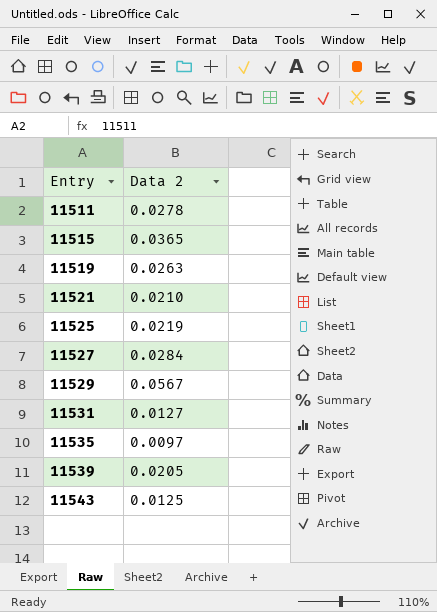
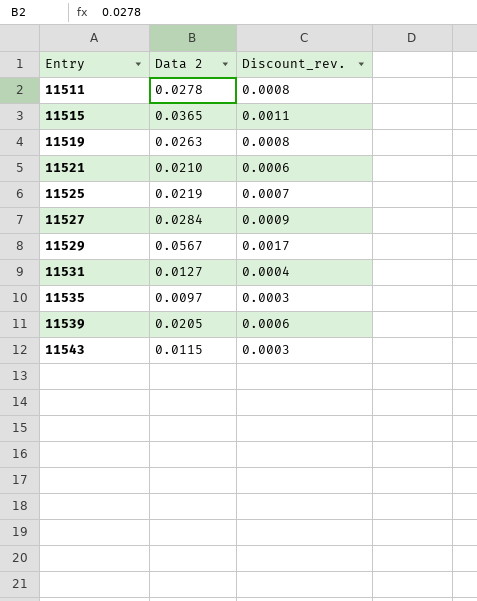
column Discount_rev. | formula: none -> [Data 2] * 0.03
11543 | Data 2: 0.0125 -> 0.0115

